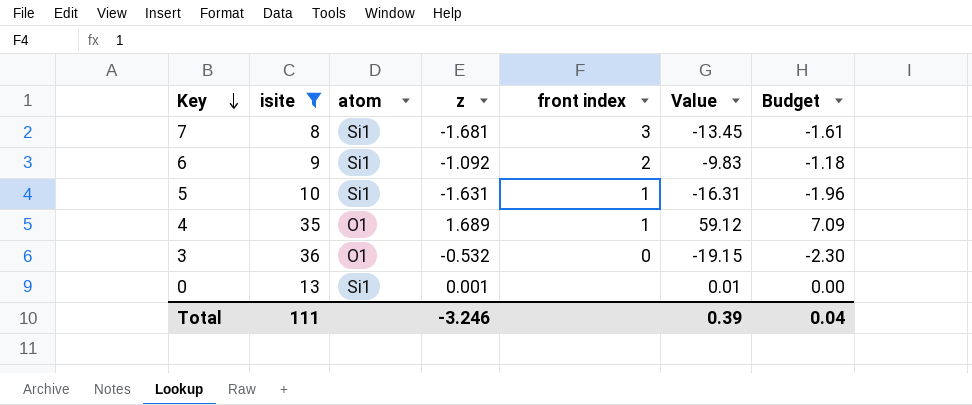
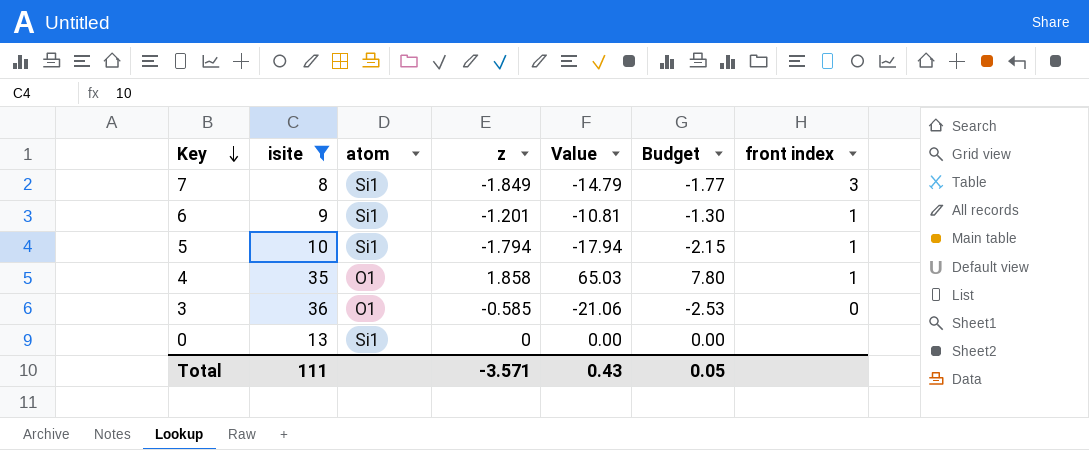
column front index | position: 5 -> 7
7 | z: -1.681 -> -1.849
7 | Value: -13.45 -> -14.79
7 | Budget: -1.61 -> -1.77
6 | z: -1.092 -> -1.201
6 | Value: -9.83 -> -10.81
6 | Budget: -1.18 -> -1.30
6 | front index: 2 -> 1
5 | z: -1.631 -> -1.794
5 | Value: -16.31 -> -17.94
5 | Budget: -1.96 -> -2.15
4 | z: 1.689 -> 1.858
4 | Value: 59.12 -> 65.03
4 | Budget: 7.09 -> 7.80
3 | z: -0.532 -> -0.585
3 | Value: -19.15 -> -21.06
3 | Budget: -2.30 -> -2.53
0 | z: 0.001 -> 0
0 | Value: 0.01 -> 0.00
Total | z: -3.246 -> -3.571
Total | Value: 0.39 -> 0.43
Total | Budget: 0.04 -> 0.05

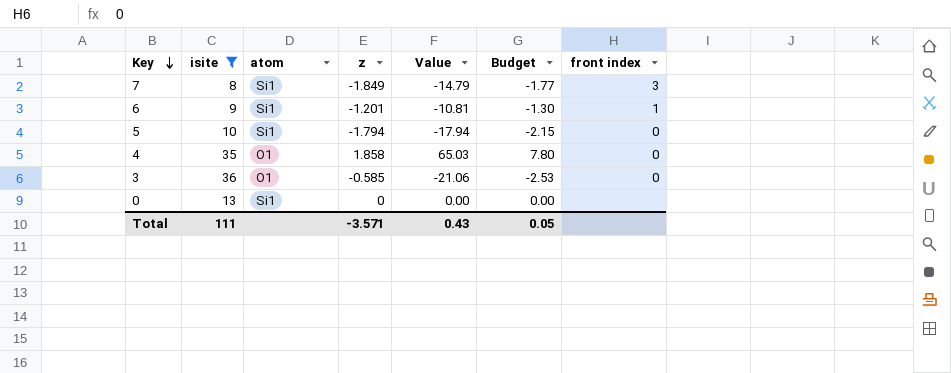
5 | front index: 1 -> 0
4 | front index: 1 -> 0

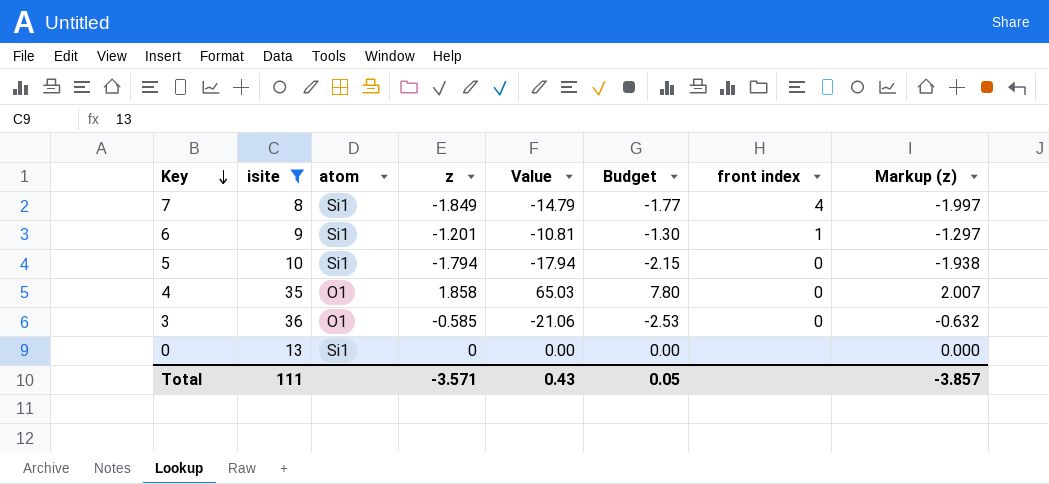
column Markup (z) | formula: none -> [z] * 1.08
7 | front index: 3 -> 4

